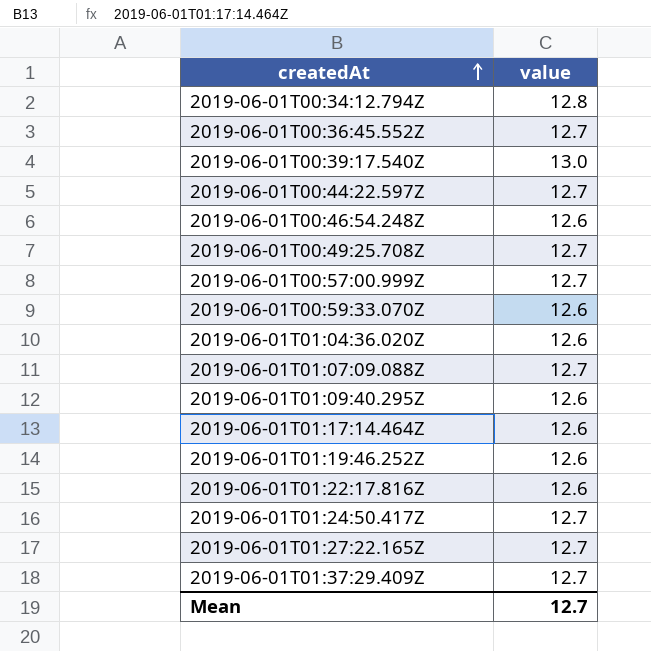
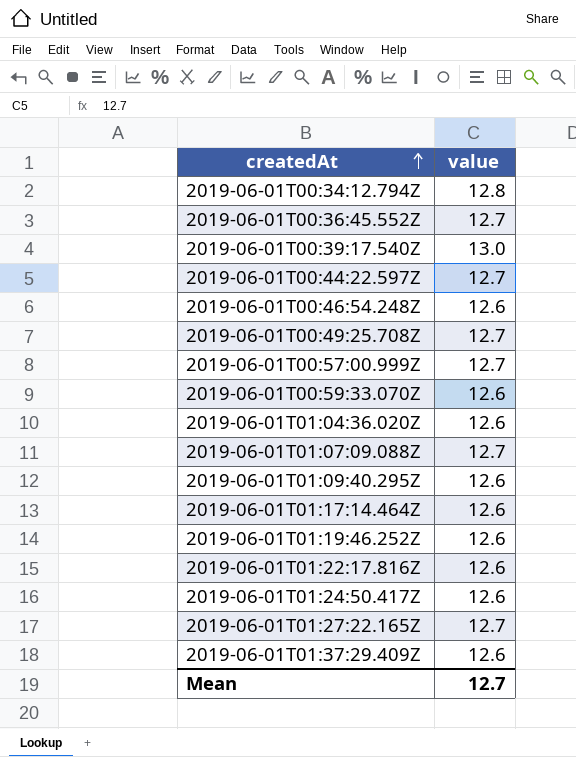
2019-06-01T01:24:50.417Z | value: 12.7 -> 12.6
2019-06-01T01:37:29.409Z | value: 12.7 -> 12.6

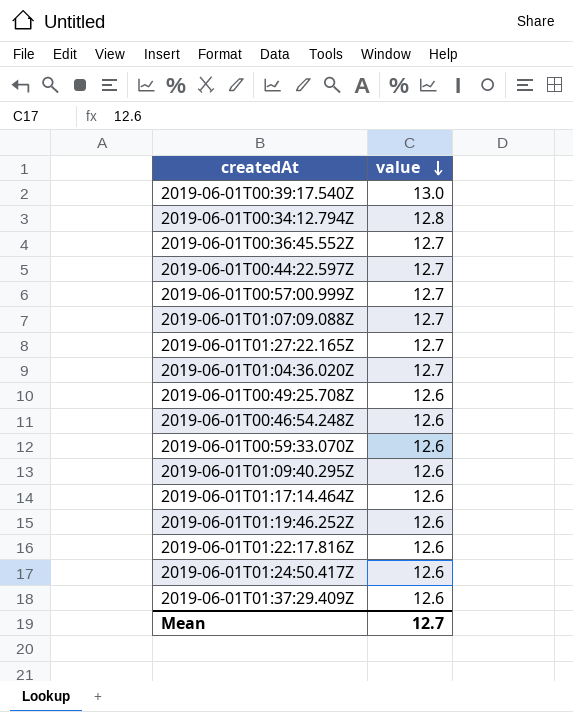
row order: createdAt ascending -> value descending
2019-06-01T01:04:36.020Z | value: 12.6 -> 12.7
2019-06-01T00:49:25.708Z | value: 12.7 -> 12.6

